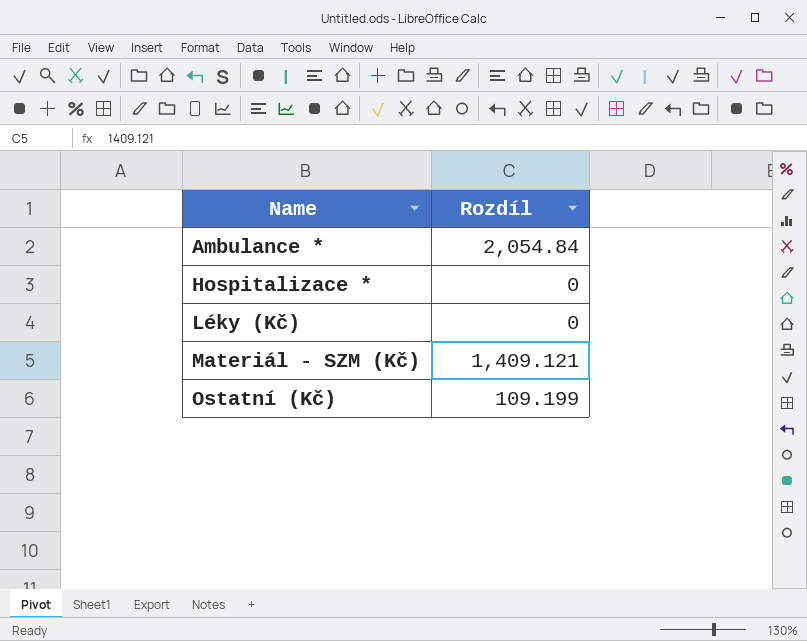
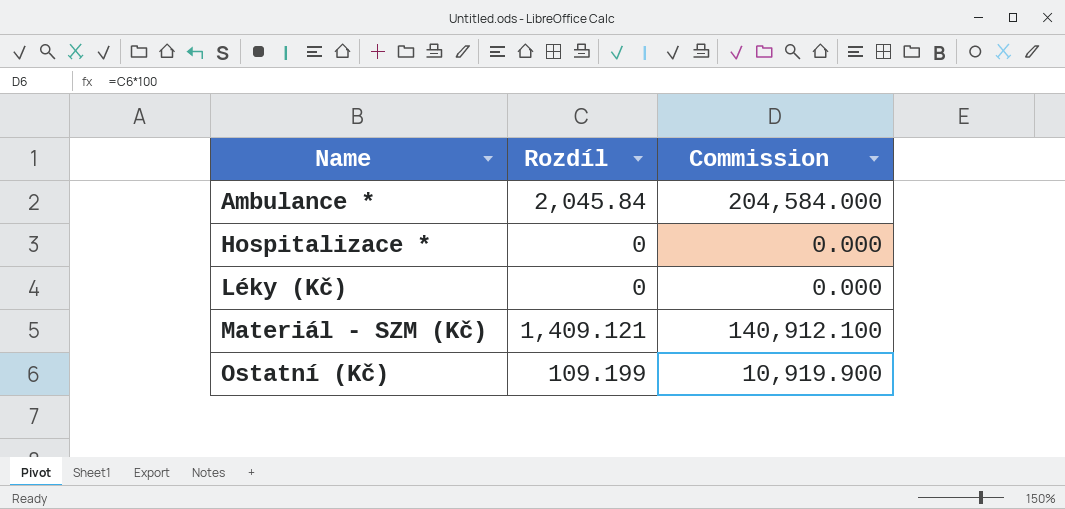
column Commission | formula: none -> [Rozdíl] * 100
Ambulance * | Rozdíl: 2,054.84 -> 2,045.84

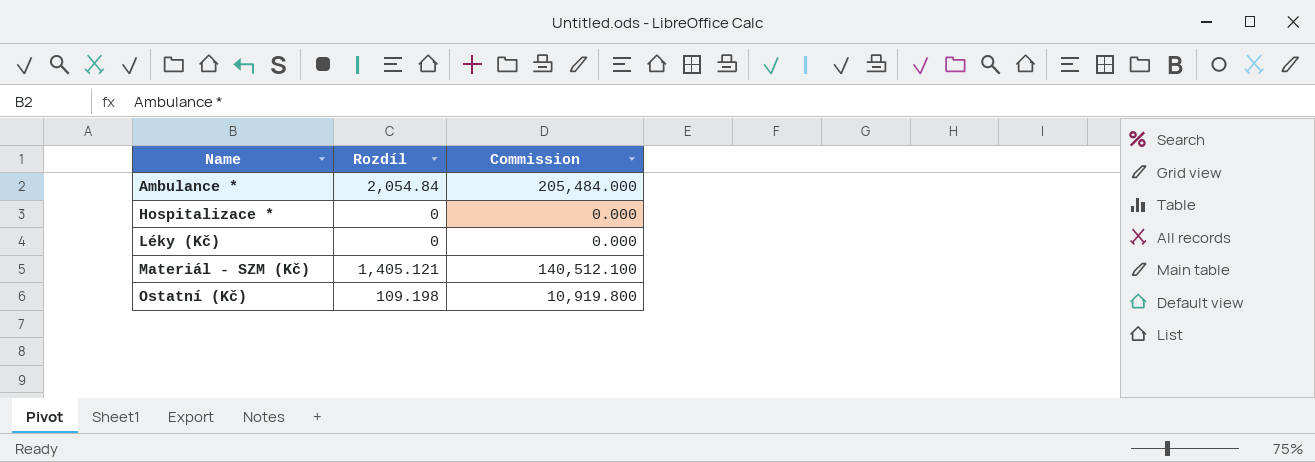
Ambulance * | Rozdíl: 2,045.84 -> 2,054.84
Ambulance * | Commission: 204,584.000 -> 205,484.000
Materiál - SZM (Kč) | Rozdíl: 1,409.121 -> 1,405.121
Materiál - SZM (Kč) | Commission: 140,912.100 -> 140,512.100
Ostatní (Kč) | Rozdíl: 109.199 -> 109.198
Ostatní (Kč) | Commission: 10,919.900 -> 10,919.800

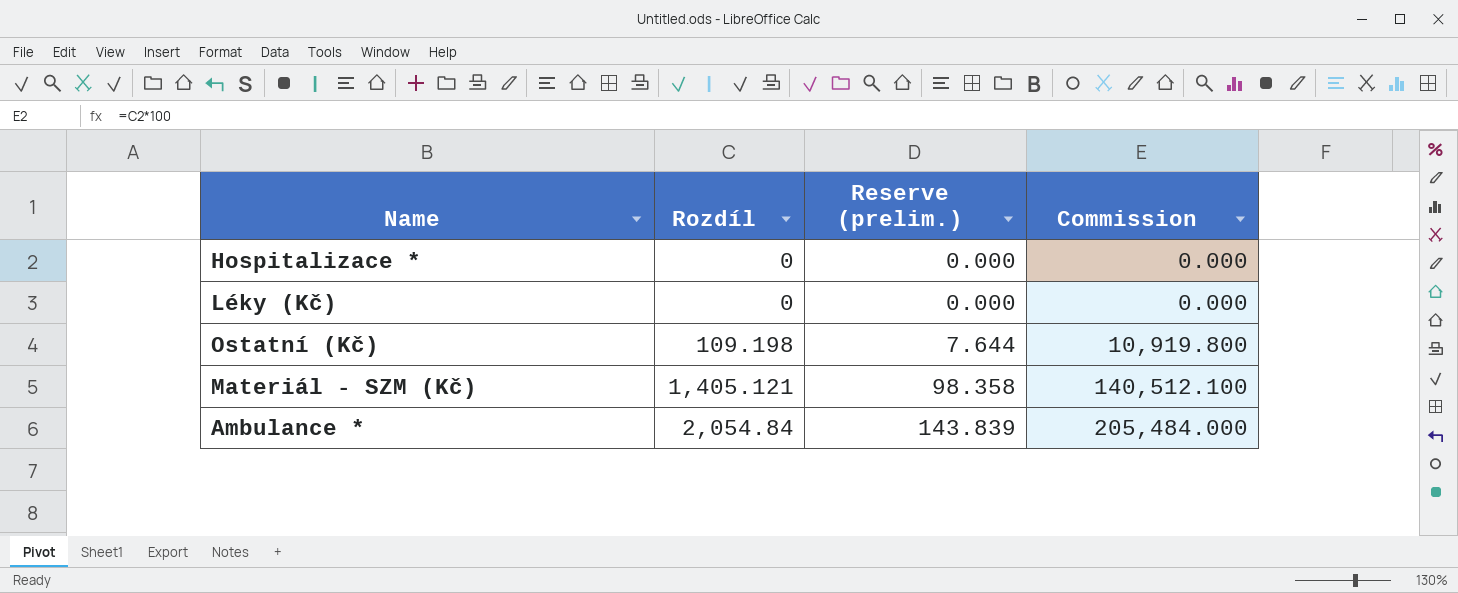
row order: Name ascending -> Rozdíl ascending
column Reserve (prelim.) | formula: none -> [Rozdíl] * 0.07

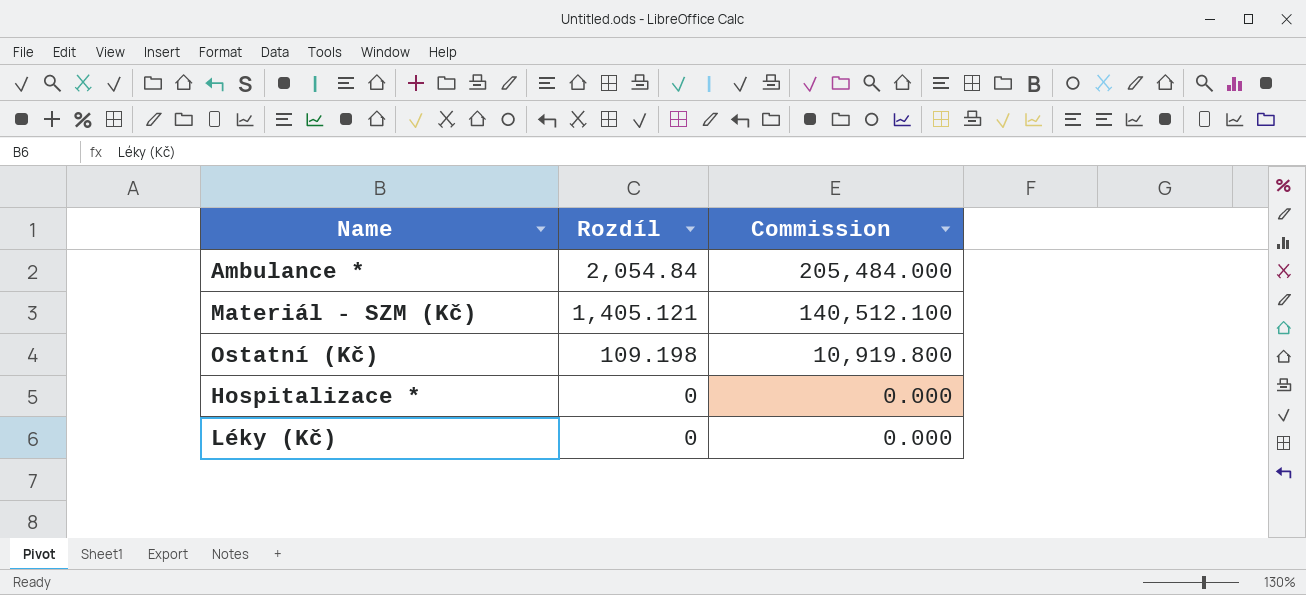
row order: Rozdíl ascending -> Rozdíl descending
column Reserve (prelim.) | formula: [Rozdíl] * 0.07 -> none

